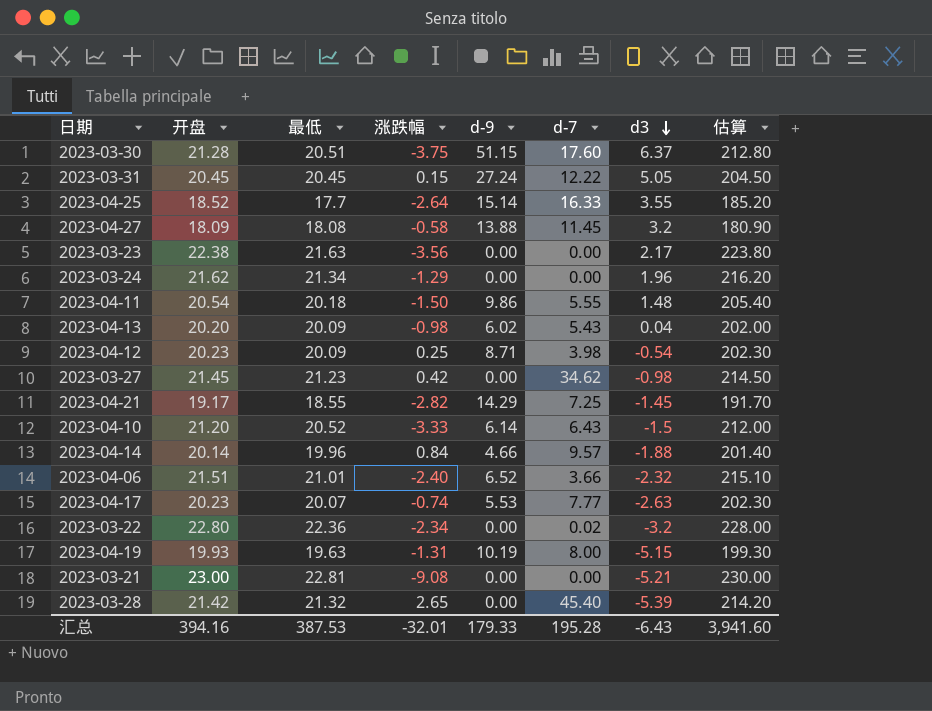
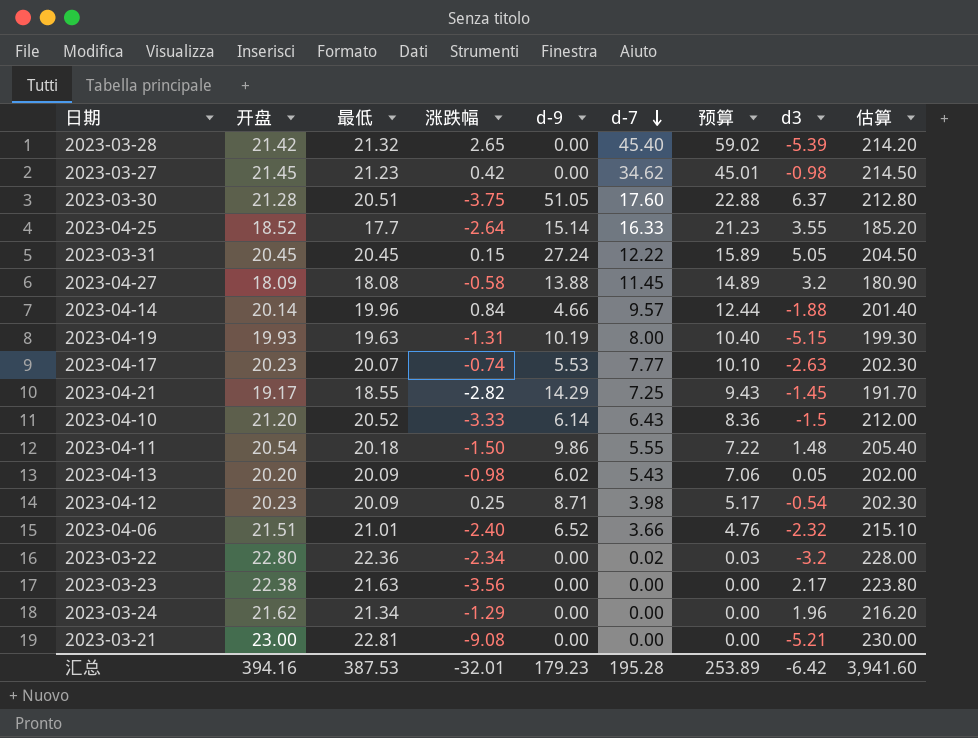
row order: d3 descending -> d-7 descending
column 预算 | formula: none -> [d-7] * 1.3
2023-03-30 | d-9: 51.15 -> 51.05
2023-04-13 | d3: 0.04 -> 0.05
汇总 | d-9: 179.33 -> 179.23
汇总 | d3: -6.43 -> -6.42

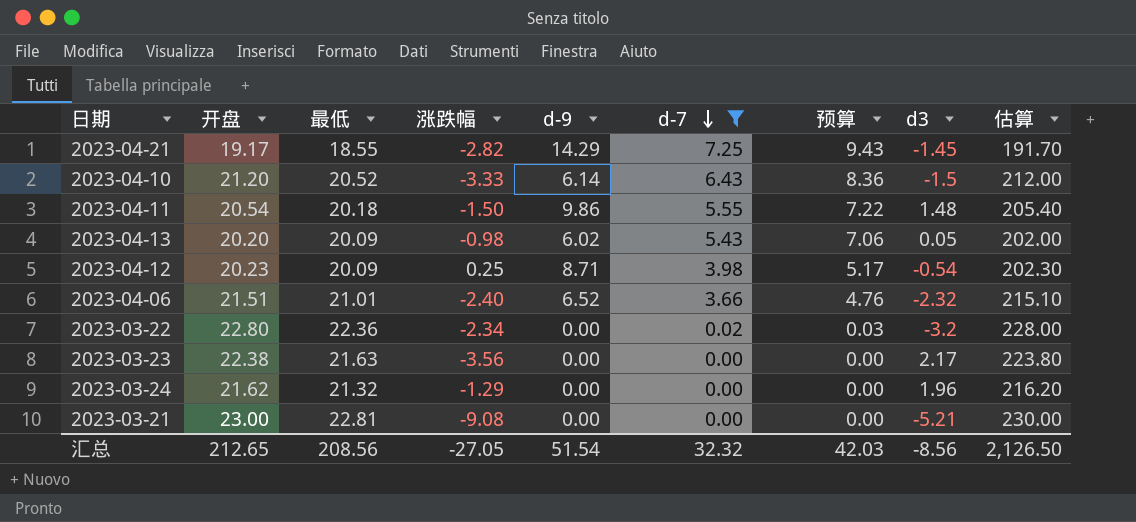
filter: none -> d-7 <= 7.25
2023-03-24 | 最低: 21.34 -> 21.32
汇总 | 开盘: 394.16 -> 212.65
汇总 | 最低: 387.53 -> 208.56
汇总 | 涨跌幅: -32.01 -> -27.05
汇总 | d-9: 179.23 -> 51.54
汇总 | d-7: 195.28 -> 32.32
汇总 | 预算: 253.89 -> 42.03
汇总 | d3: -6.42 -> -8.56
汇总 | 估算: 3,941.60 -> 2,126.50

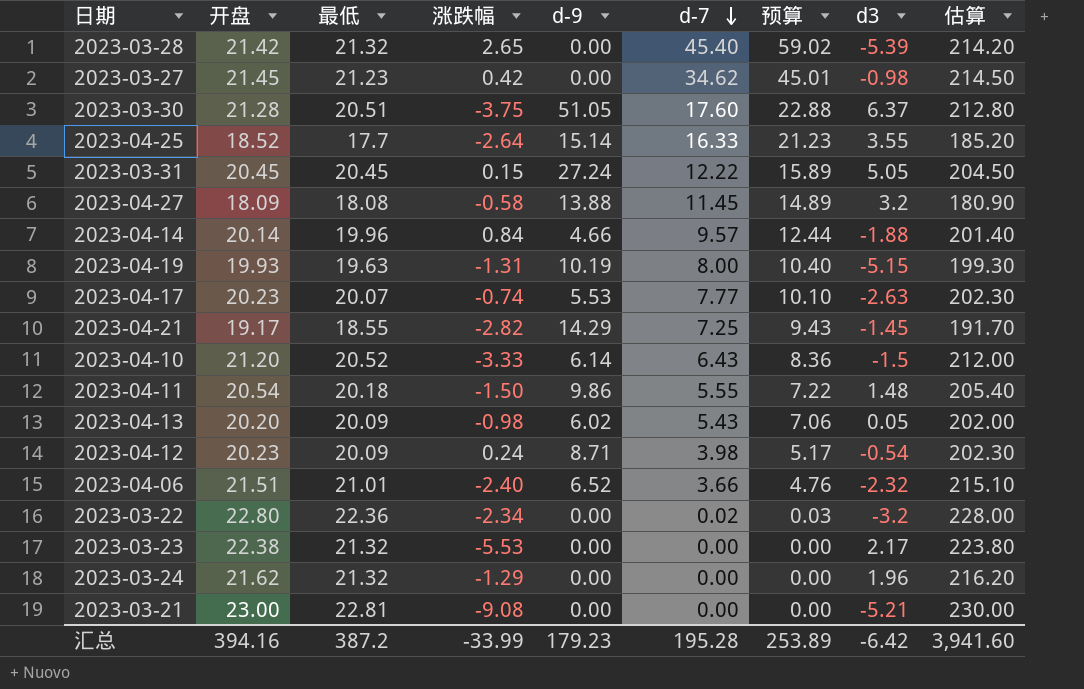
filter: d-7 <= 7.25 -> none
2023-04-12 | 涨跌幅: 0.25 -> 0.24
2023-03-23 | 最低: 21.63 -> 21.32
2023-03-23 | 涨跌幅: -3.56 -> -5.53
汇总 | 开盘: 212.65 -> 394.16
汇总 | 最低: 208.56 -> 387.2
汇总 | 涨跌幅: -27.05 -> -33.99
汇总 | d-9: 51.54 -> 179.23
汇总 | d-7: 32.32 -> 195.28
汇总 | 预算: 42.03 -> 253.89
汇总 | d3: -8.56 -> -6.42
汇总 | 估算: 2,126.50 -> 3,941.60

